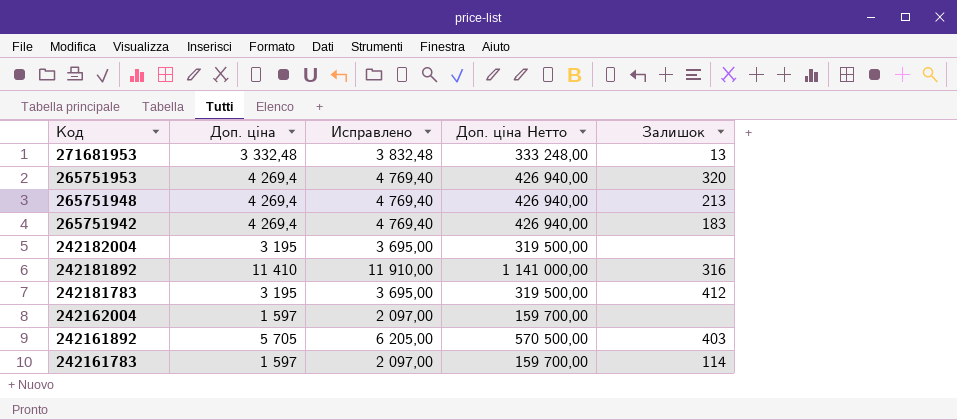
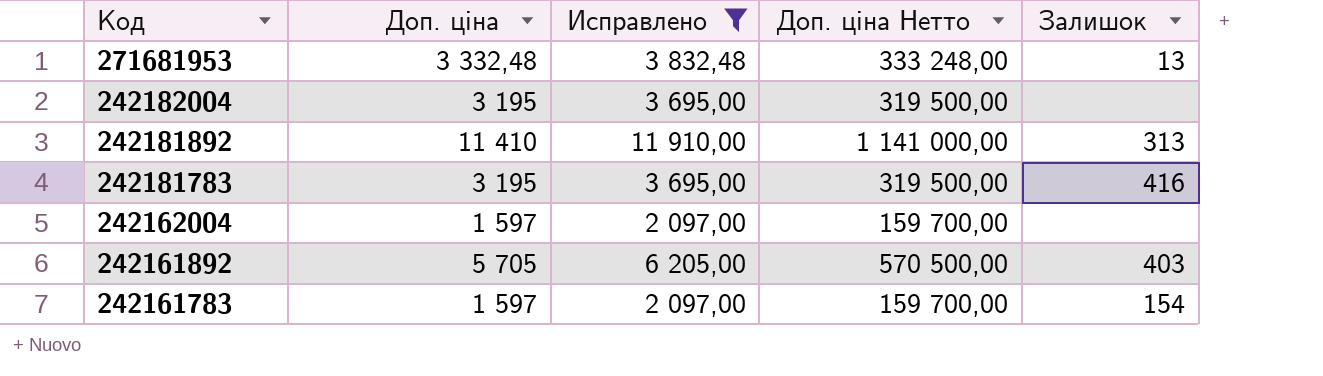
filter: none -> Исправлено != 4 769,40
242181892 | Залишок: 316 -> 313
242181783 | Залишок: 412 -> 416
242161783 | Залишок: 114 -> 154

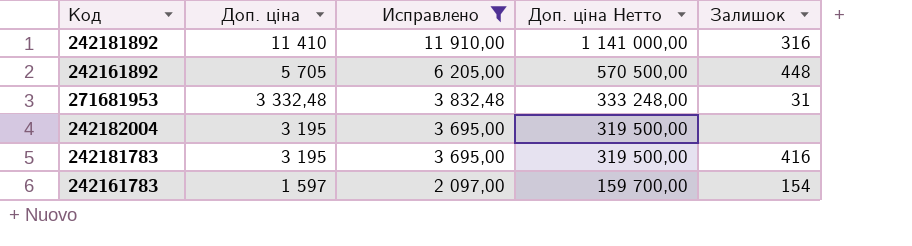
row order: Код descending -> Доп. ціна descending
row 242162004: 1 597 | 2 097,00 | 159 700,00 | none -> none
242181892 | Залишок: 313 -> 316
242161892 | Залишок: 403 -> 448
271681953 | Залишок: 13 -> 31

